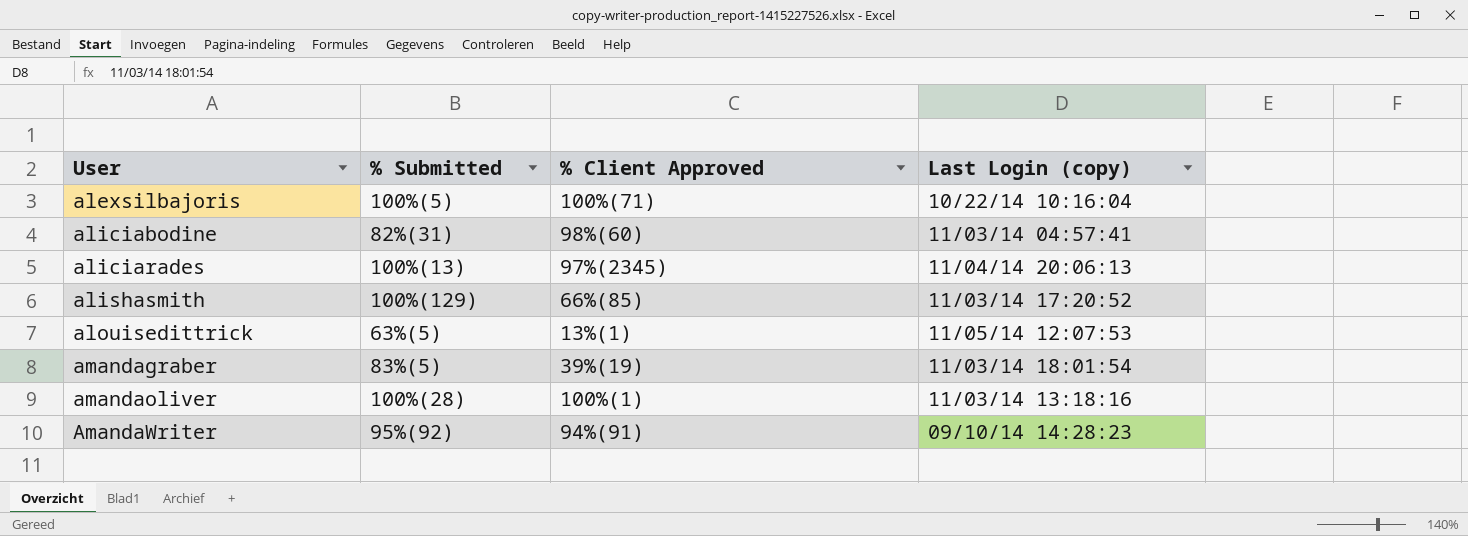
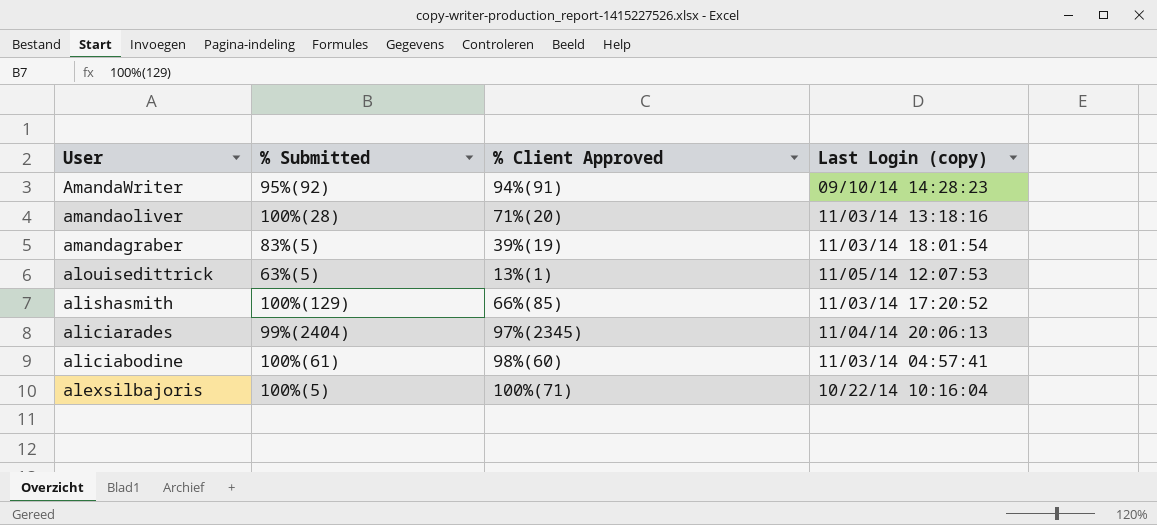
row order: User ascending -> User descending
amandaoliver | % Client Approved: 100%(1) -> 71%(20)
aliciarades | % Submitted: 100%(13) -> 99%(2404)
aliciabodine | % Submitted: 82%(31) -> 100%(61)

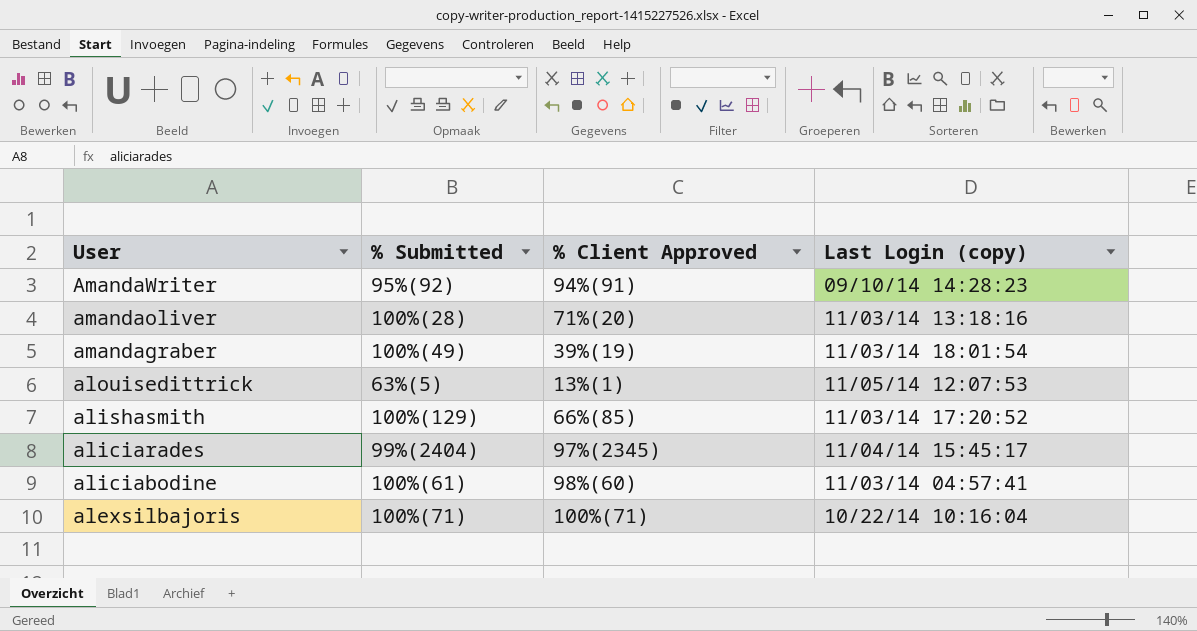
amandagraber | % Submitted: 83%(5) -> 100%(49)
aliciarades | Last Login (copy): 11/04/14 20:06:13 -> 11/04/14 15:45:17
alexsilbajoris | % Submitted: 100%(5) -> 100%(71)

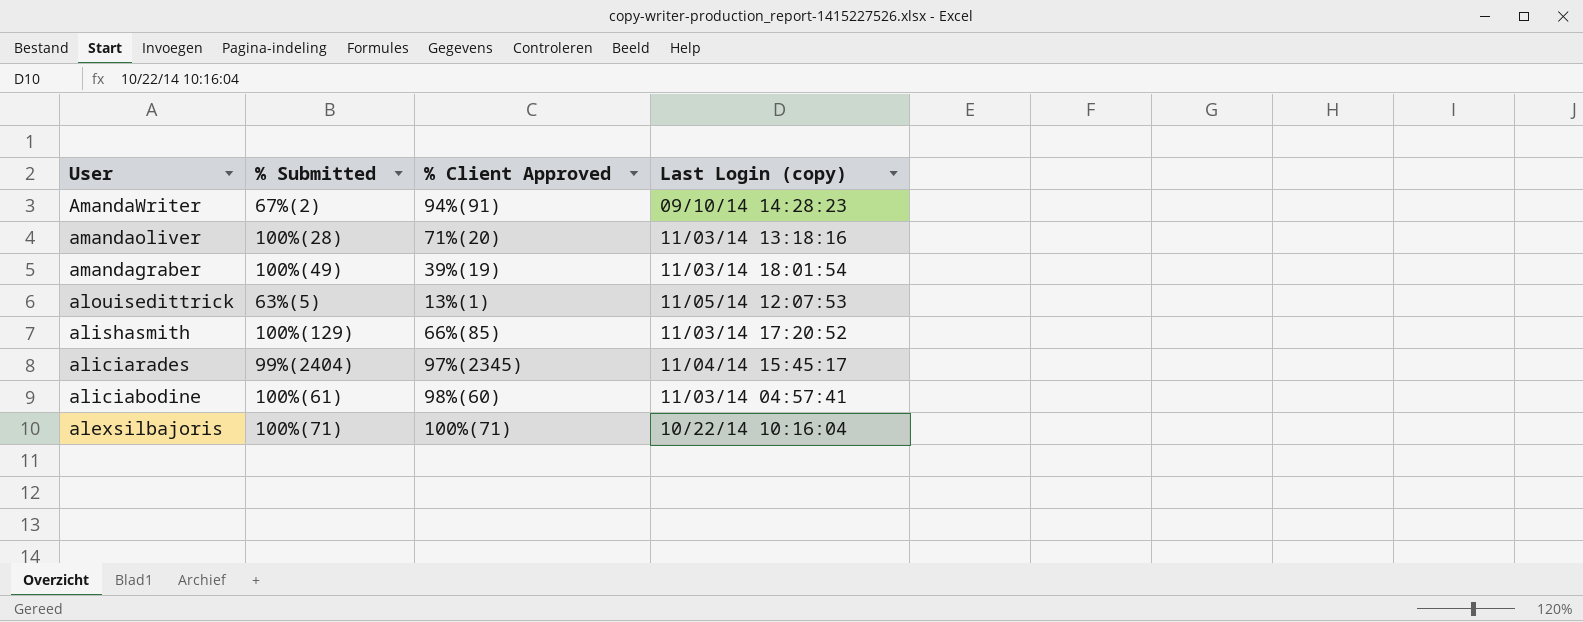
AmandaWriter | % Submitted: 95%(92) -> 67%(2)

